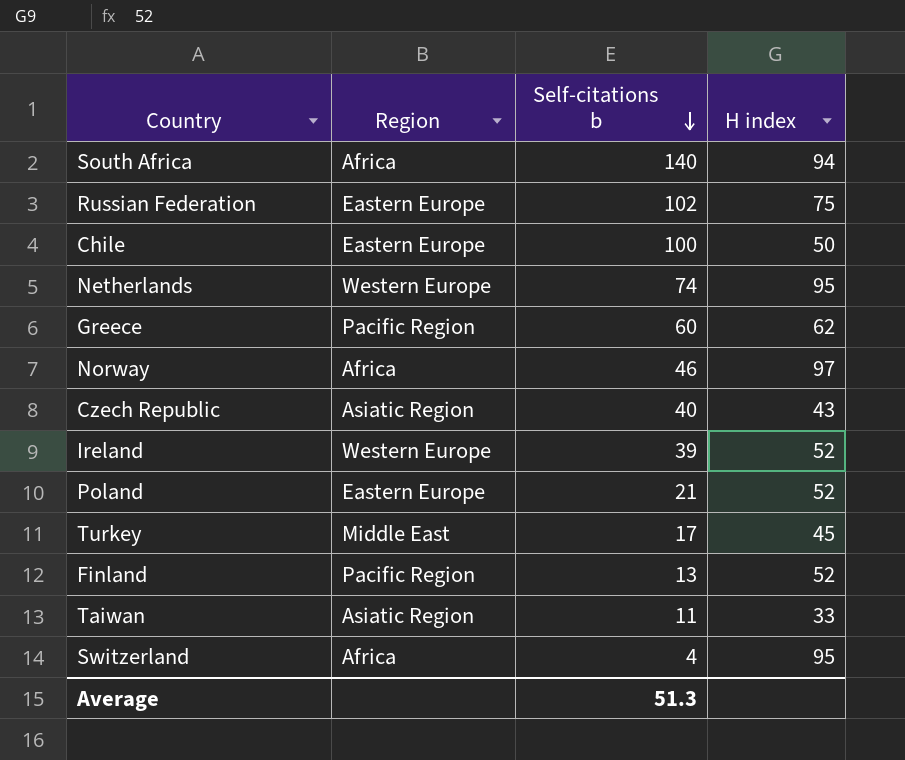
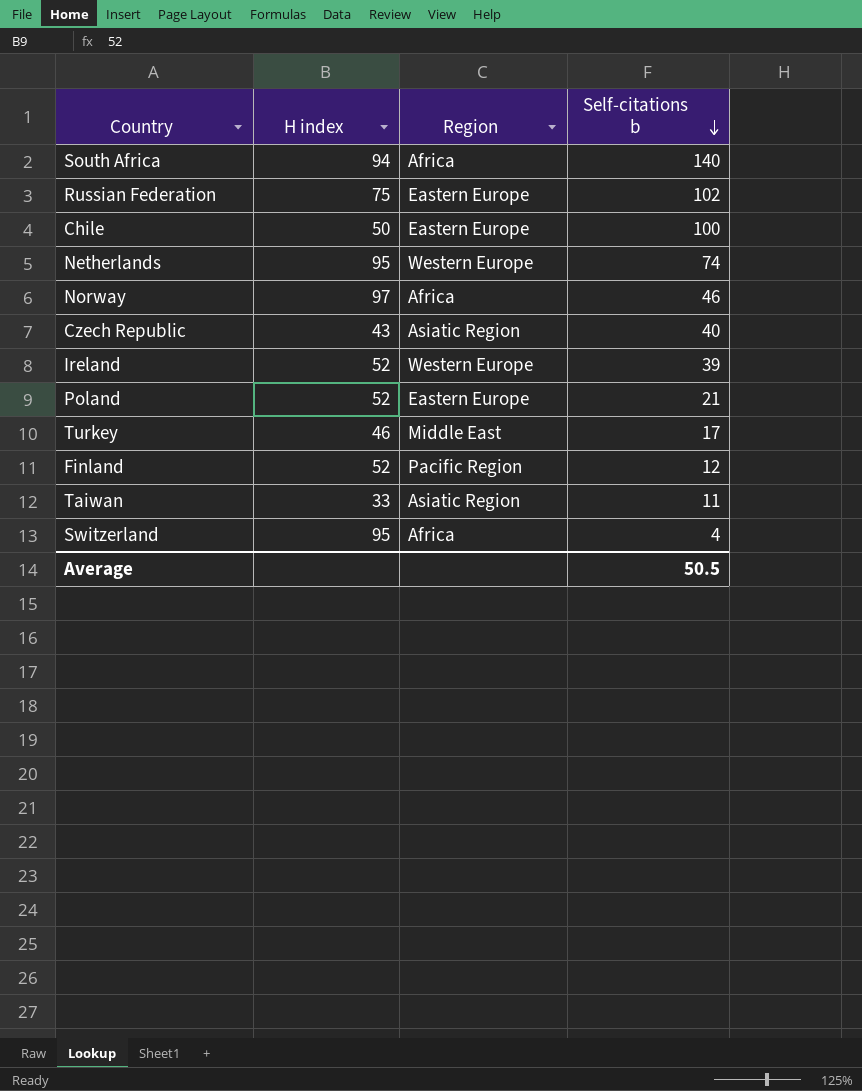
column H index | position: 4 -> 2
row Greece: Pacific Region | 60 | 62 -> none
Turkey | H index: 45 -> 46
Finland | Self-citations b: 13 -> 12
Average | Self-citations b: 51.3 -> 50.5

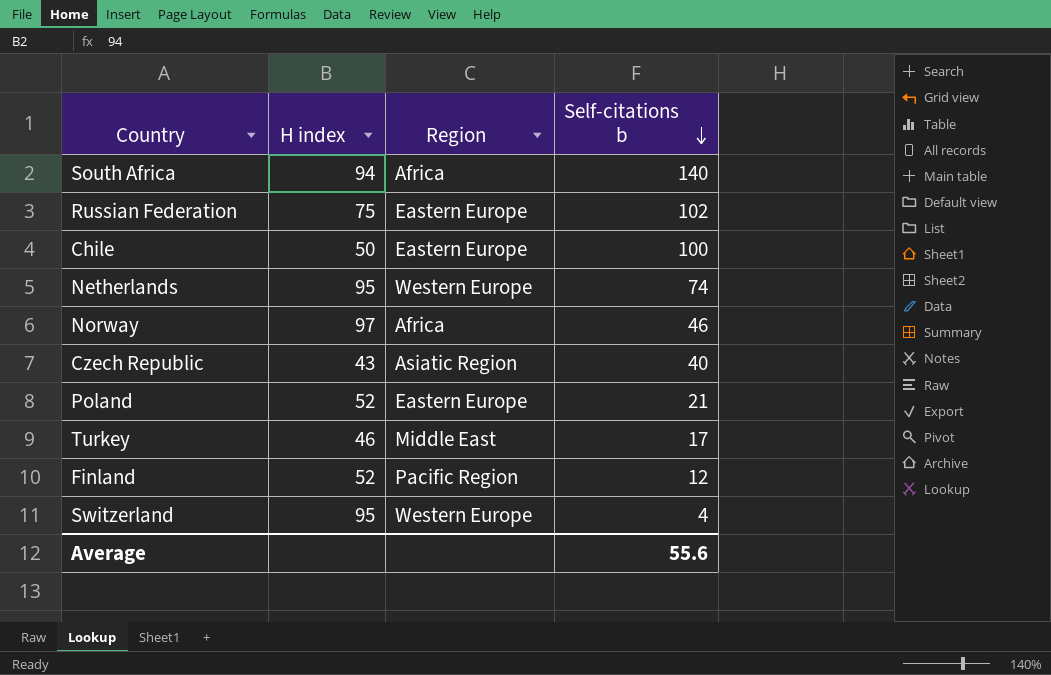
row Ireland: 52 | Western Europe | 39 -> none
row Taiwan: 33 | Asiatic Region | 11 -> none
Switzerland | Region: Africa -> Western Europe
Average | Self-citations b: 50.5 -> 55.6

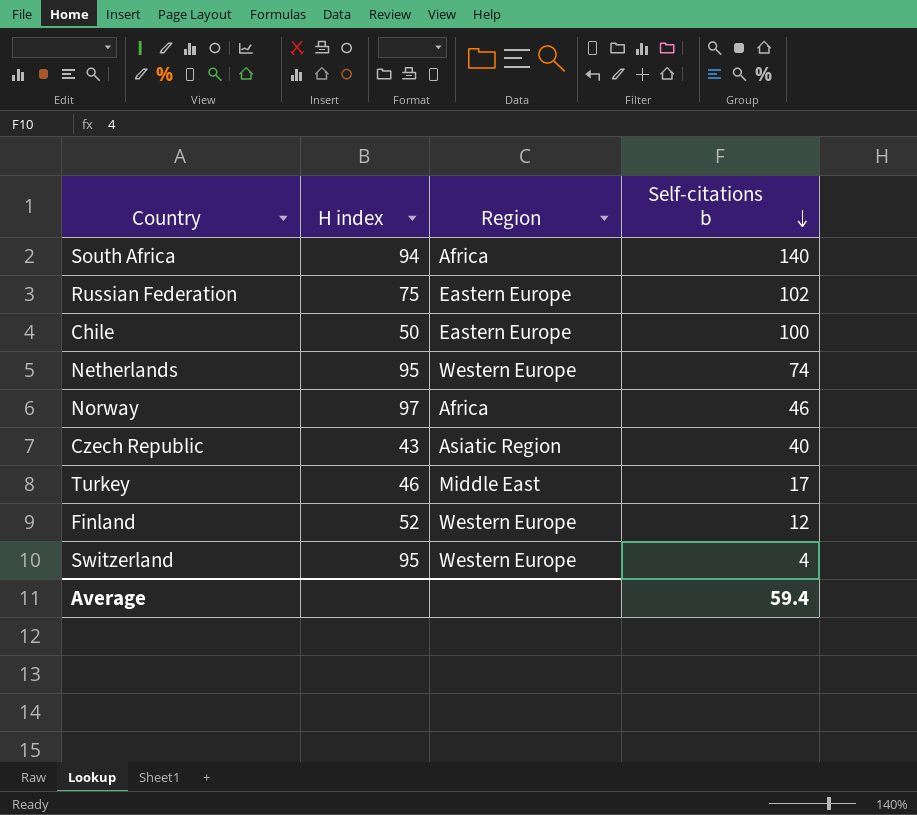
row Poland: 52 | Eastern Europe | 21 -> none
Finland | Region: Pacific Region -> Western Europe
Average | Self-citations b: 55.6 -> 59.4

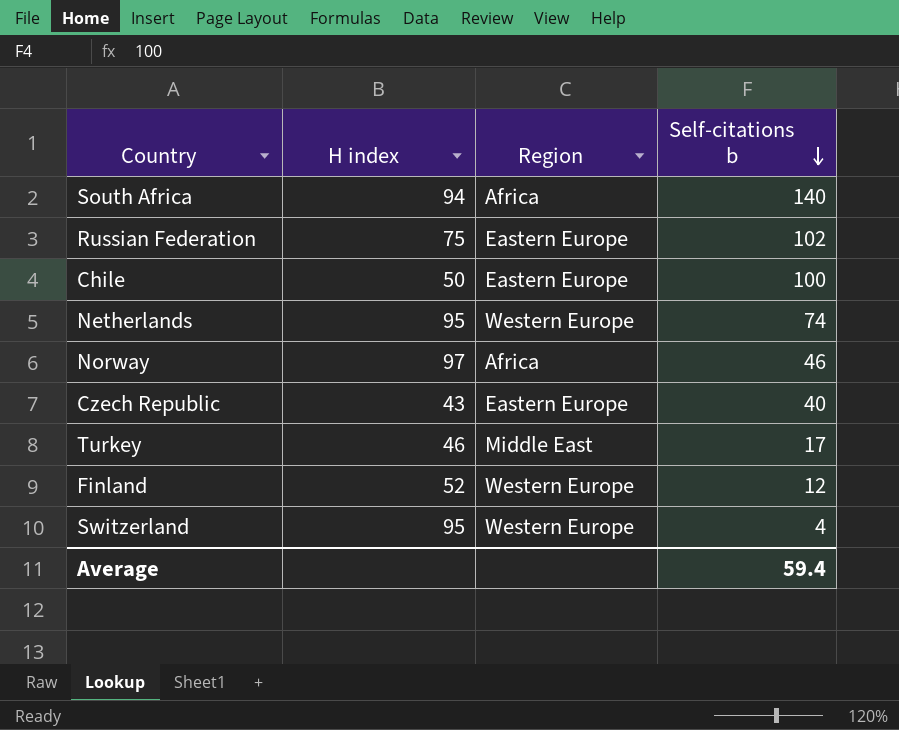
Czech Republic | Region: Asiatic Region -> Eastern Europe

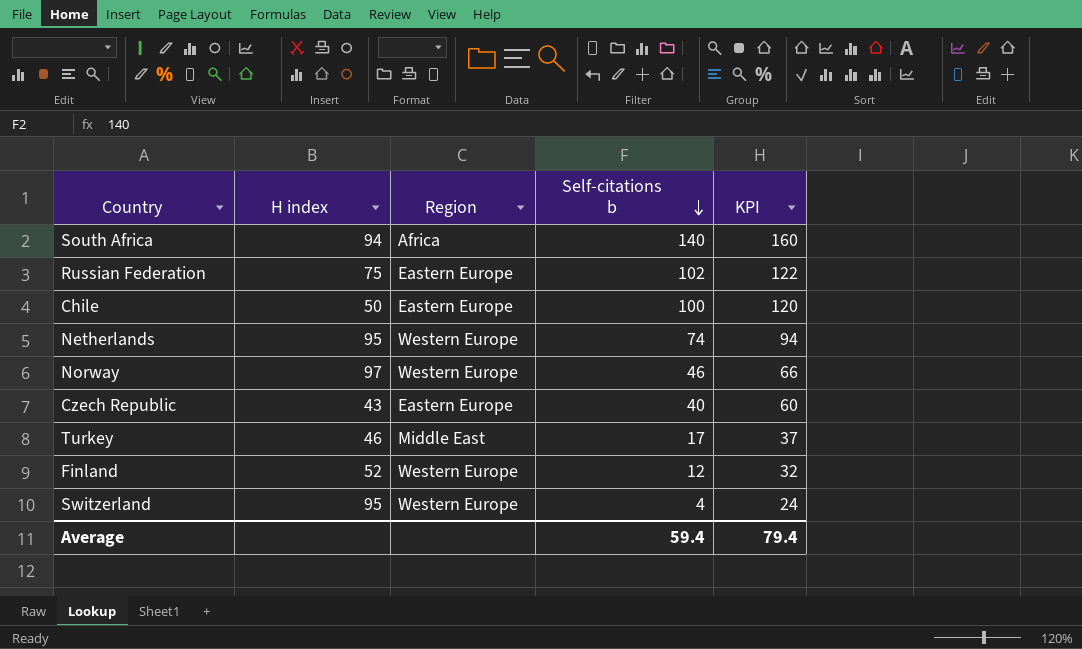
column KPI | formula: none -> [Self-citations b] + 20
Norway | Region: Africa -> Western Europe

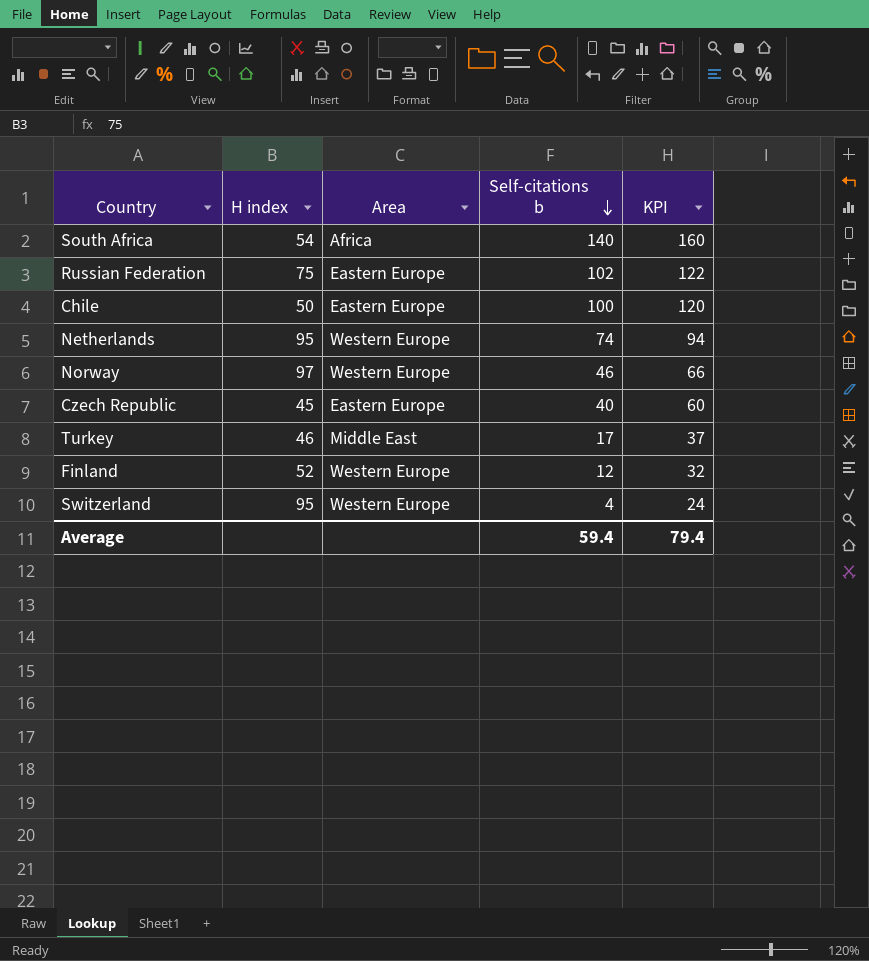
column name: Region -> Area
South Africa | H index: 94 -> 54
Czech Republic | H index: 43 -> 45

